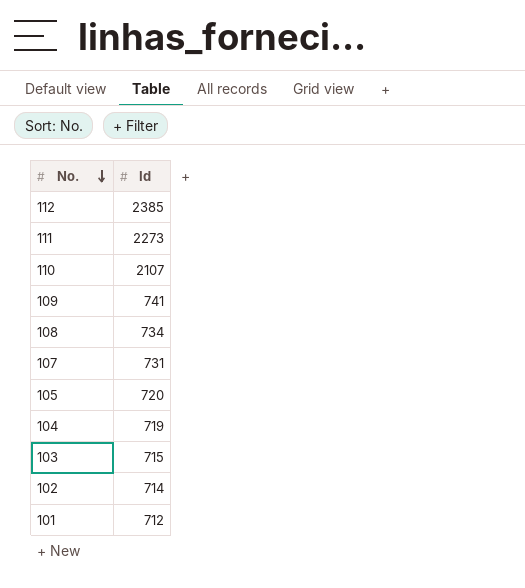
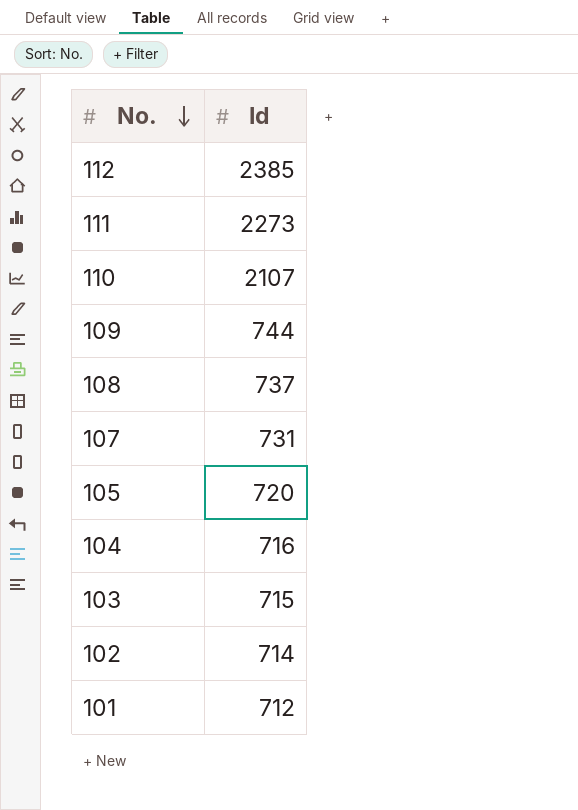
109 | Id: 741 -> 744
108 | Id: 734 -> 737
104 | Id: 719 -> 716

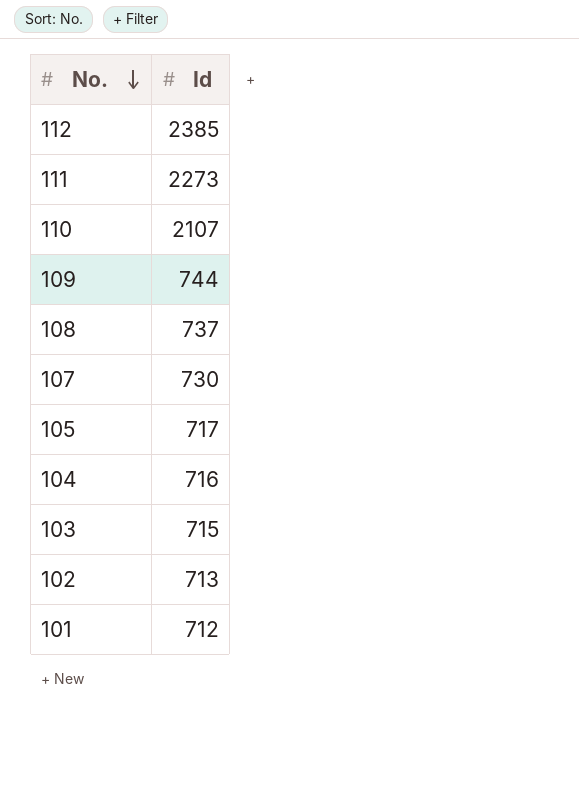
107 | Id: 731 -> 730
105 | Id: 720 -> 717
102 | Id: 714 -> 713

